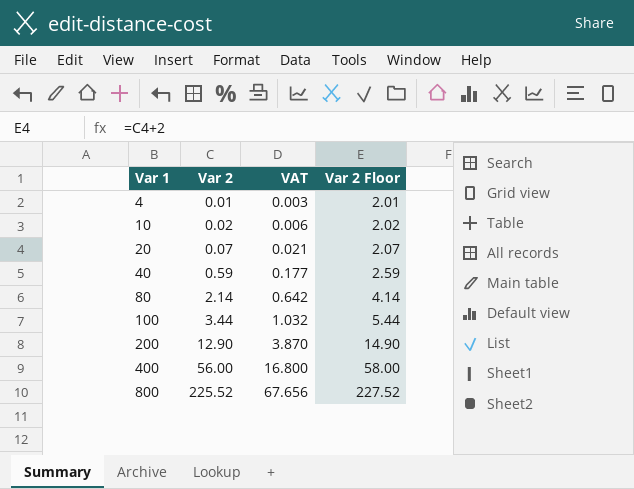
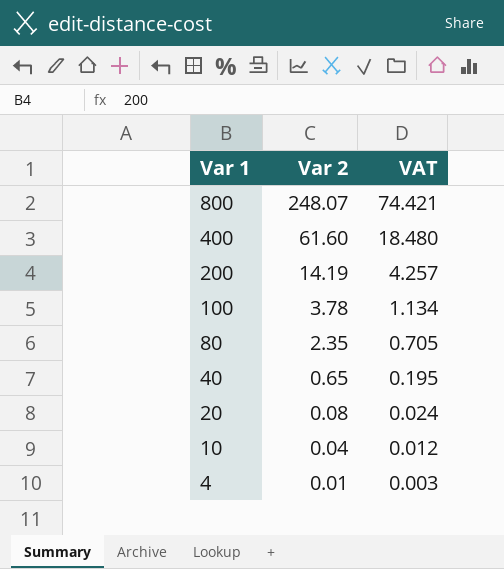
row order: Var 1 ascending -> Var 1 descending
column Var 2 Floor | formula: [Var 2] + 2 -> none
800 | Var 2: 225.52 -> 248.07
800 | VAT: 67.656 -> 74.421
400 | Var 2: 56.00 -> 61.60
400 | VAT: 16.800 -> 18.480
200 | Var 2: 12.90 -> 14.19
200 | VAT: 3.870 -> 4.257
100 | Var 2: 3.44 -> 3.78
100 | VAT: 1.032 -> 1.134
80 | Var 2: 2.14 -> 2.35
80 | VAT: 0.642 -> 0.705
40 | Var 2: 0.59 -> 0.65
40 | VAT: 0.177 -> 0.195
20 | Var 2: 0.07 -> 0.08
20 | VAT: 0.021 -> 0.024
10 | Var 2: 0.02 -> 0.04
10 | VAT: 0.006 -> 0.012

